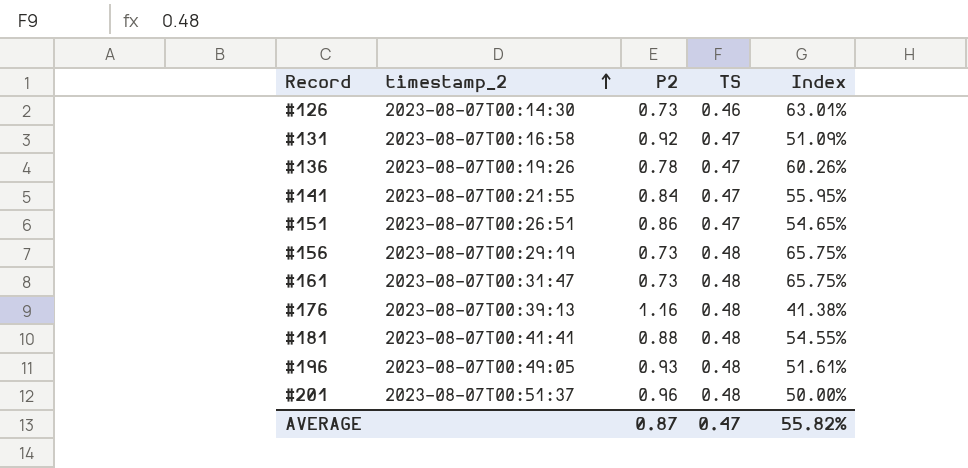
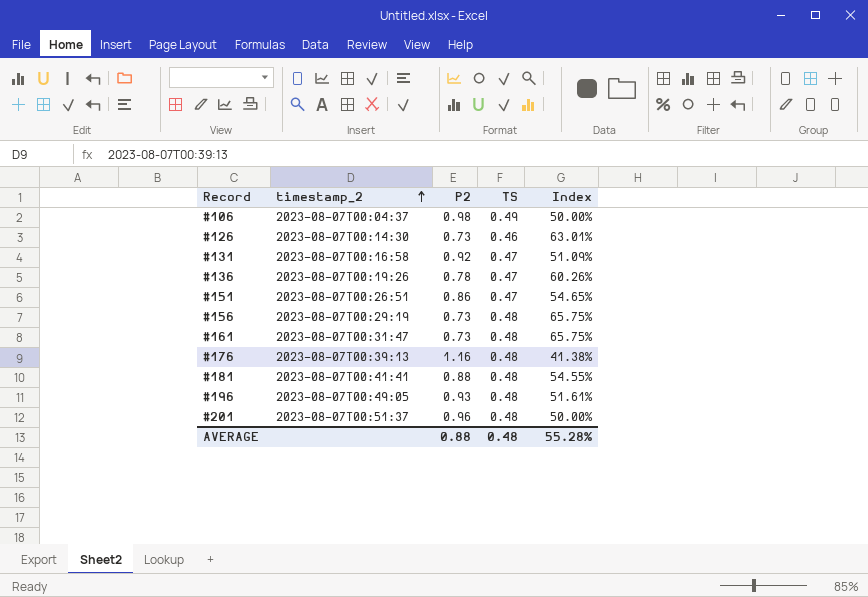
row #141: 2023-08-07T00:21:55 | 0.84 | 0.47 | 55.95% -> none
row #106: none -> 2023-08-07T00:04:37 | 0.98 | 0.49 | 50.00%
AVERAGE | P2: 0.87 -> 0.88
AVERAGE | TS: 0.47 -> 0.48
AVERAGE | Index: 55.82% -> 55.28%

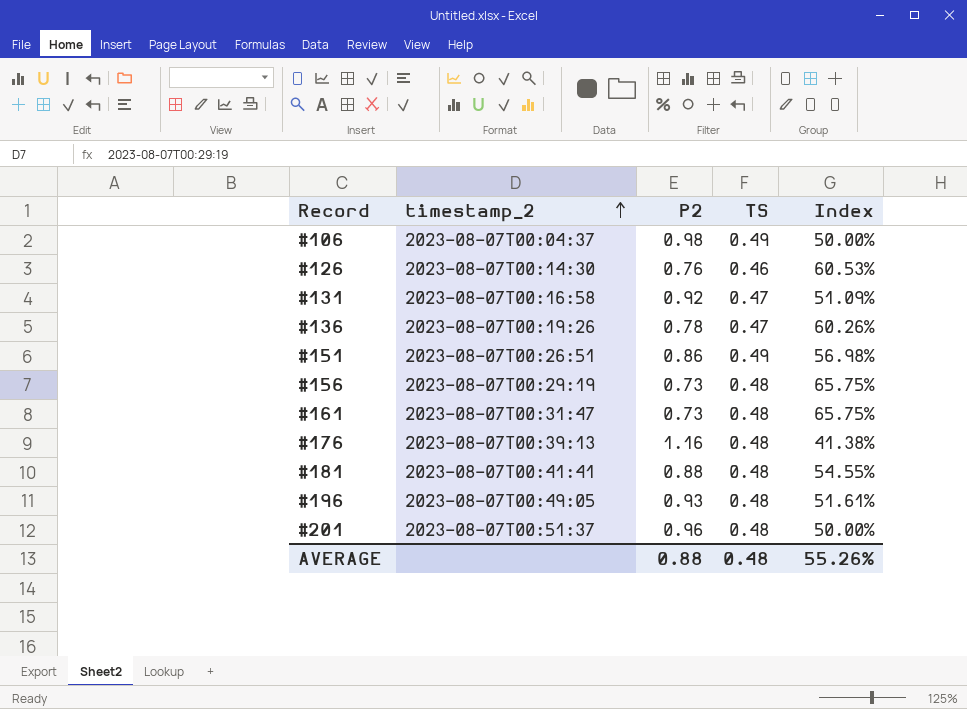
#126 | P2: 0.73 -> 0.76
#126 | Index: 63.01% -> 60.53%
#151 | TS: 0.47 -> 0.49
#151 | Index: 54.65% -> 56.98%
AVERAGE | Index: 55.28% -> 55.26%

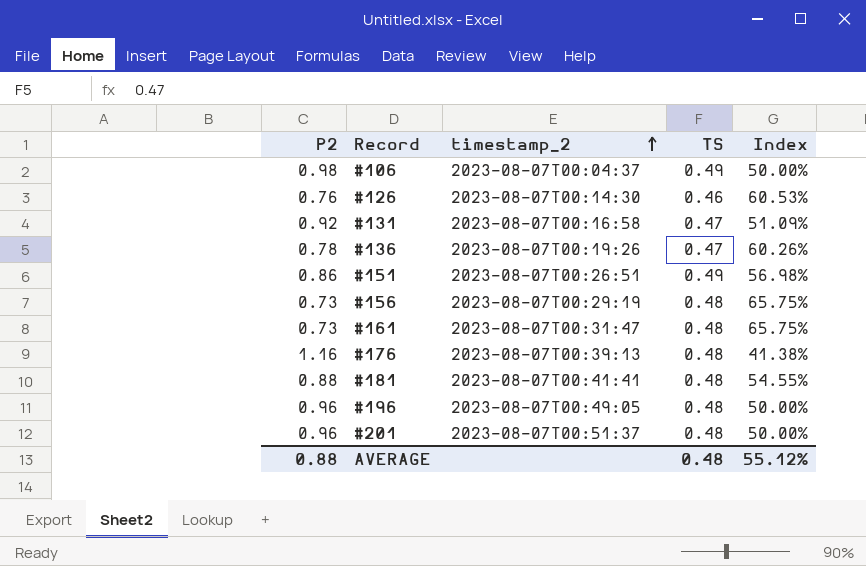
column P2 | position: 3 -> 1
#196 | P2: 0.93 -> 0.96
#196 | Index: 51.61% -> 50.00%
AVERAGE | Index: 55.26% -> 55.12%

